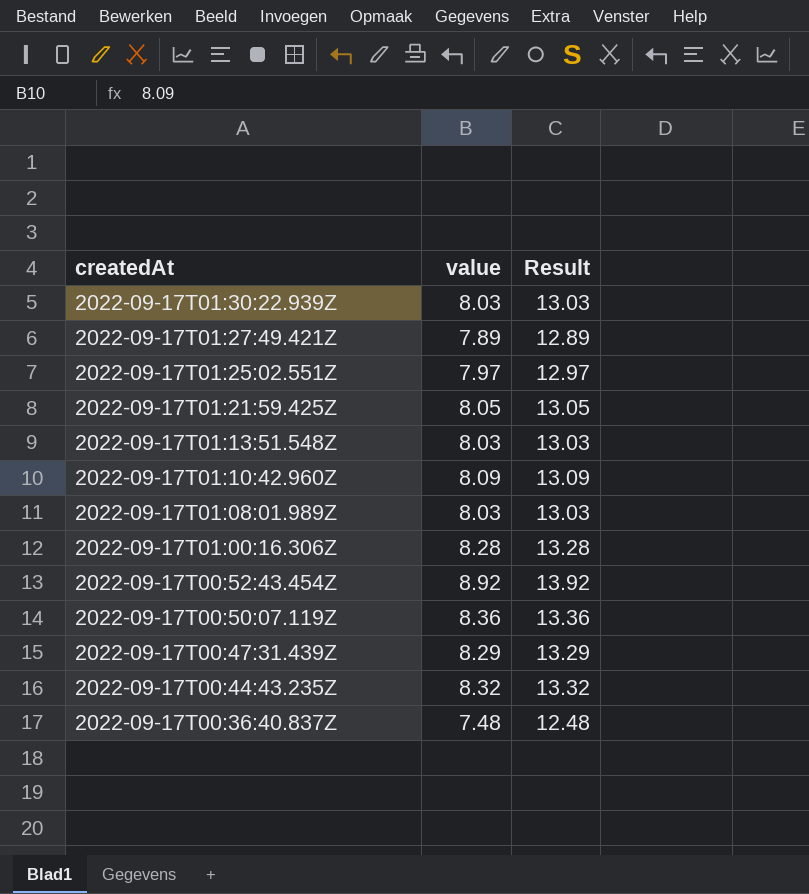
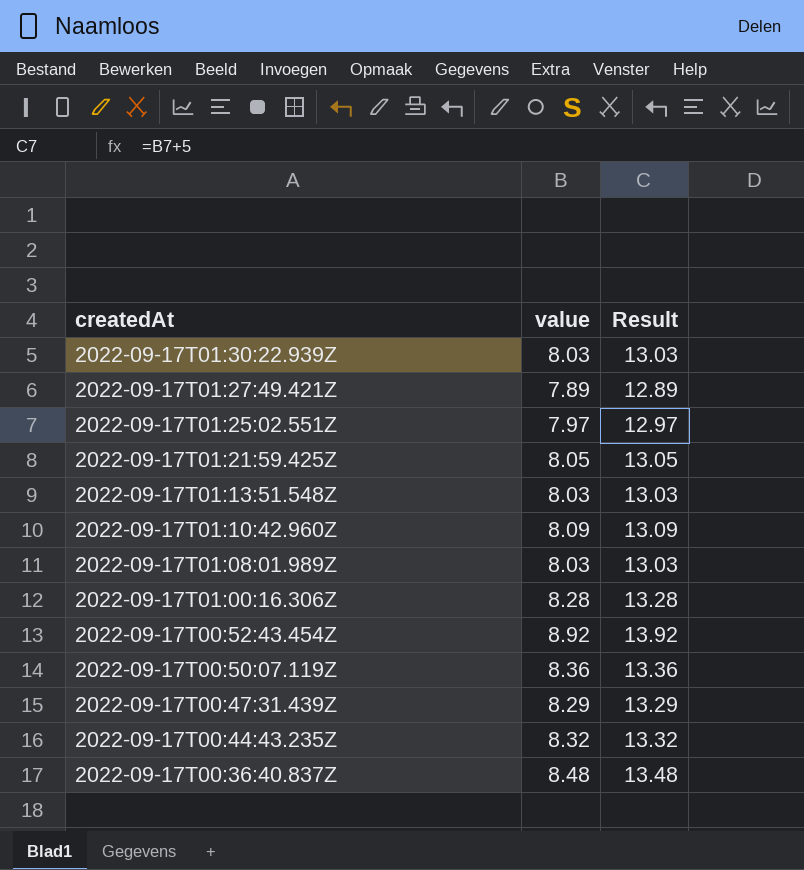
2022-09-17T00:36:40.837Z | value: 7.48 -> 8.48
2022-09-17T00:36:40.837Z | Result: 12.48 -> 13.48

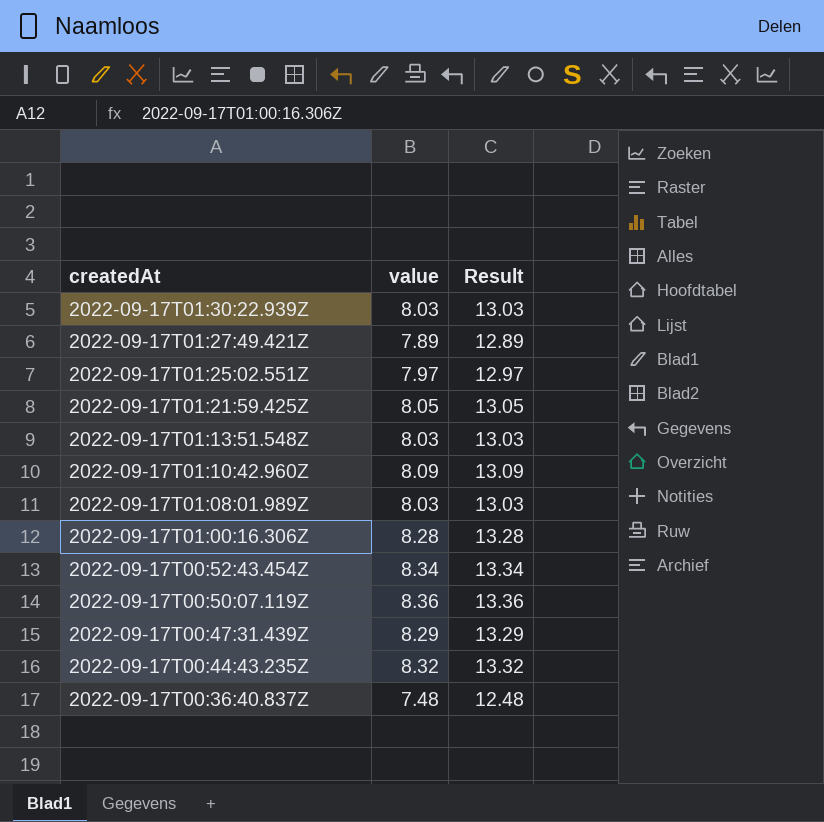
2022-09-17T00:52:43.454Z | value: 8.92 -> 8.34
2022-09-17T00:52:43.454Z | Result: 13.92 -> 13.34
2022-09-17T00:36:40.837Z | value: 8.48 -> 7.48
2022-09-17T00:36:40.837Z | Result: 13.48 -> 12.48

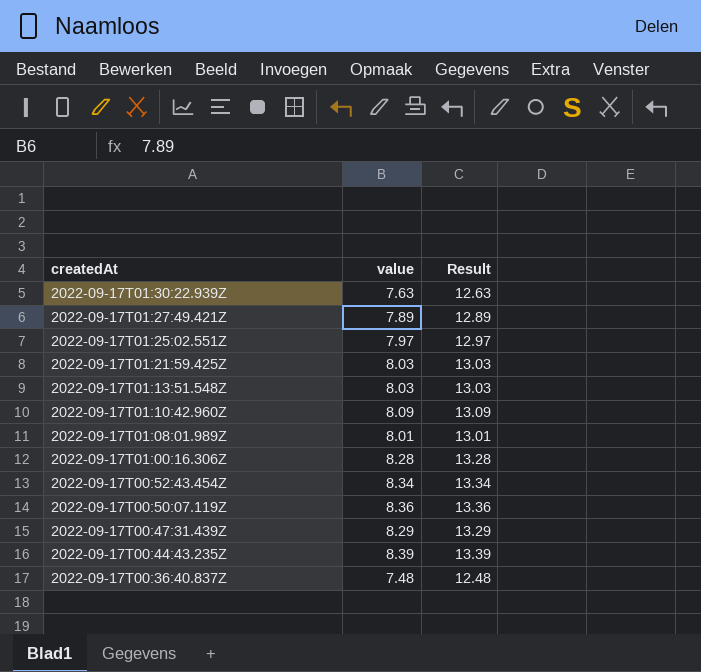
2022-09-17T01:30:22.939Z | value: 8.03 -> 7.63
2022-09-17T01:30:22.939Z | Result: 13.03 -> 12.63
2022-09-17T01:21:59.425Z | value: 8.05 -> 8.03
2022-09-17T01:21:59.425Z | Result: 13.05 -> 13.03
2022-09-17T01:08:01.989Z | value: 8.03 -> 8.01
2022-09-17T01:08:01.989Z | Result: 13.03 -> 13.01
2022-09-17T00:44:43.235Z | value: 8.32 -> 8.39
2022-09-17T00:44:43.235Z | Result: 13.32 -> 13.39

